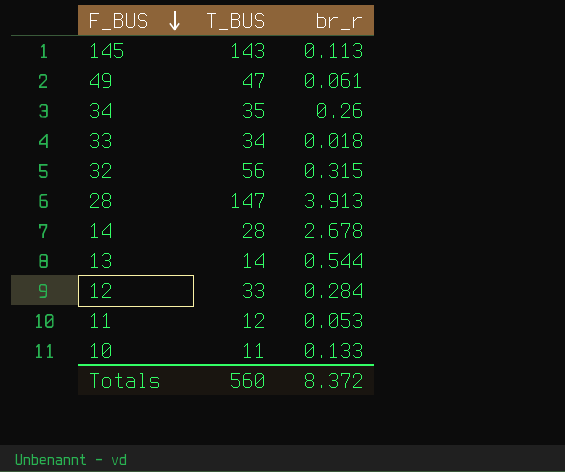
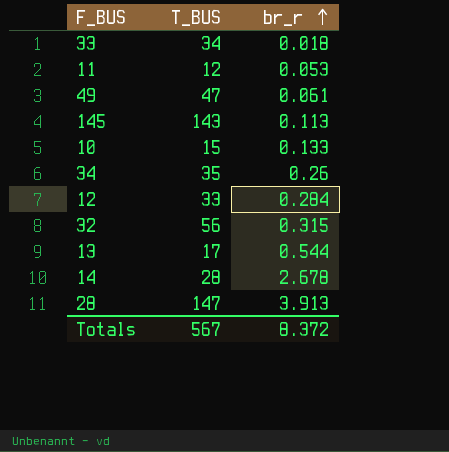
row order: F_BUS descending -> br_r ascending
10 | T_BUS: 11 -> 15
13 | T_BUS: 14 -> 17
Totals | T_BUS: 560 -> 567

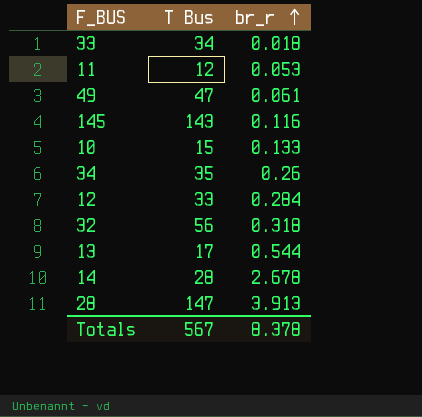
column name: T_BUS -> T Bus
145 | br_r: 0.113 -> 0.116
32 | br_r: 0.315 -> 0.318
Totals | br_r: 8.372 -> 8.378

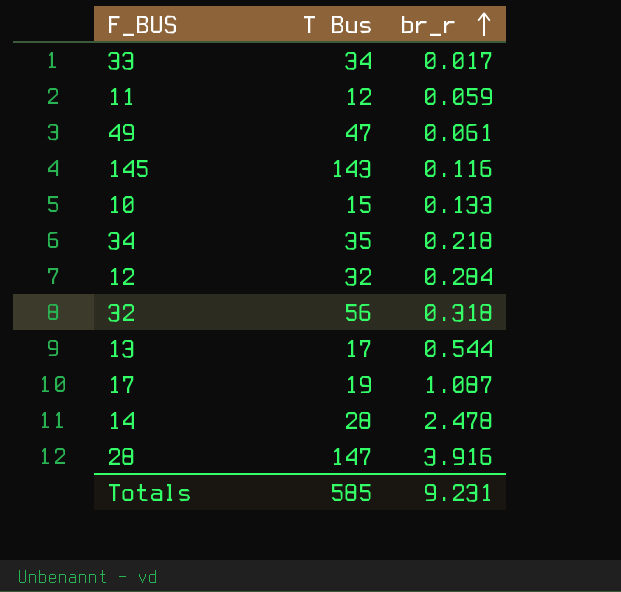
33 | br_r: 0.018 -> 0.017
11 | br_r: 0.053 -> 0.059
34 | br_r: 0.26 -> 0.218
12 | T Bus: 33 -> 32
row 17: none -> 19 | 1.087
14 | br_r: 2.678 -> 2.478
28 | br_r: 3.913 -> 3.916
Totals | T Bus: 567 -> 585
Totals | br_r: 8.378 -> 9.231

